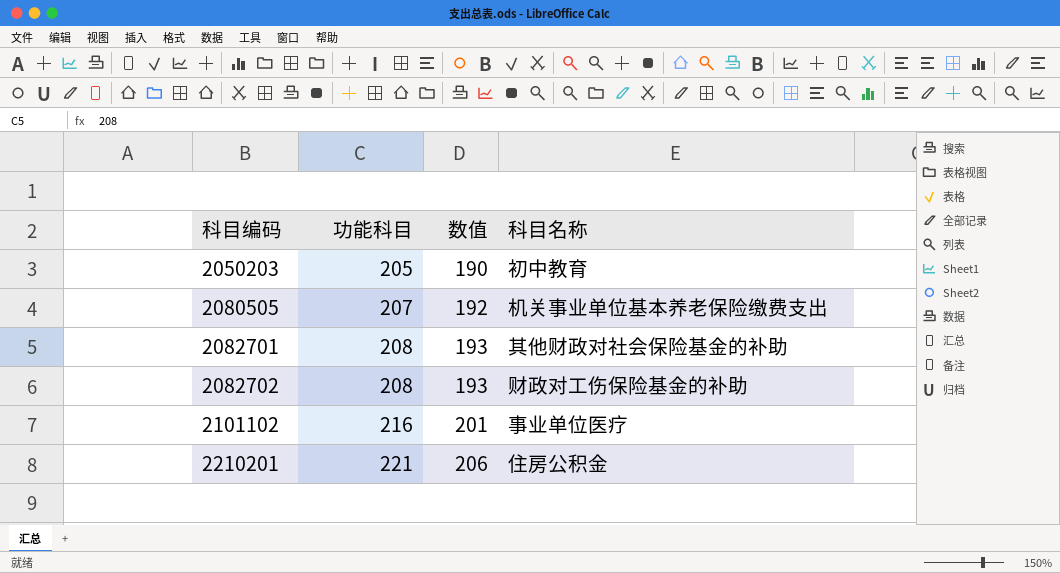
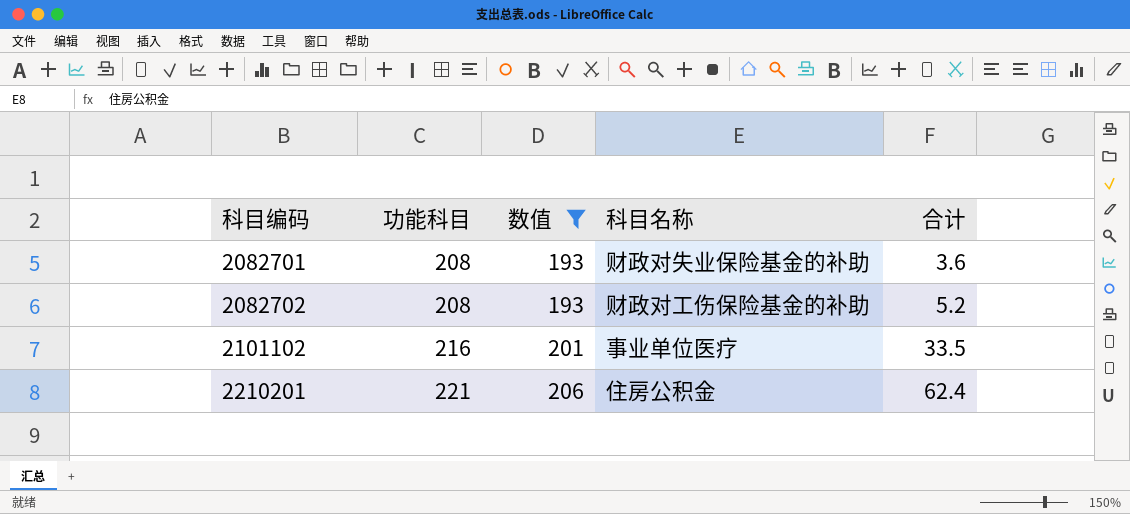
filter: none -> 数值 >= 193
column 合计 | position: none -> 5
2082701 | 科目名称: 其他财政对社会保险基金的补助 -> 财政对失业保险基金的补助

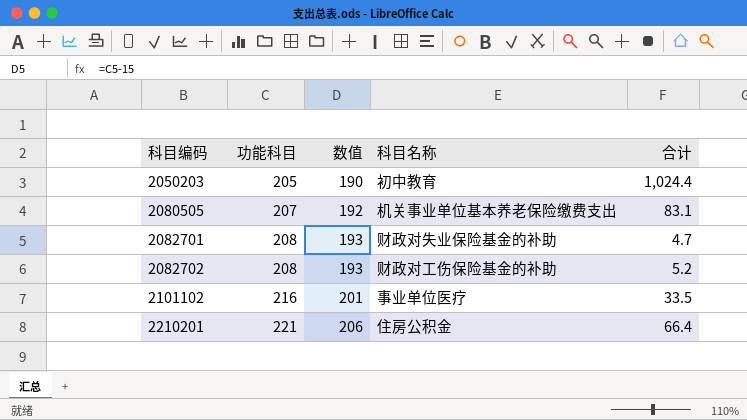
filter: 数值 >= 193 -> none
2082701 | 合计: 3.6 -> 4.7
2210201 | 合计: 62.4 -> 66.4

